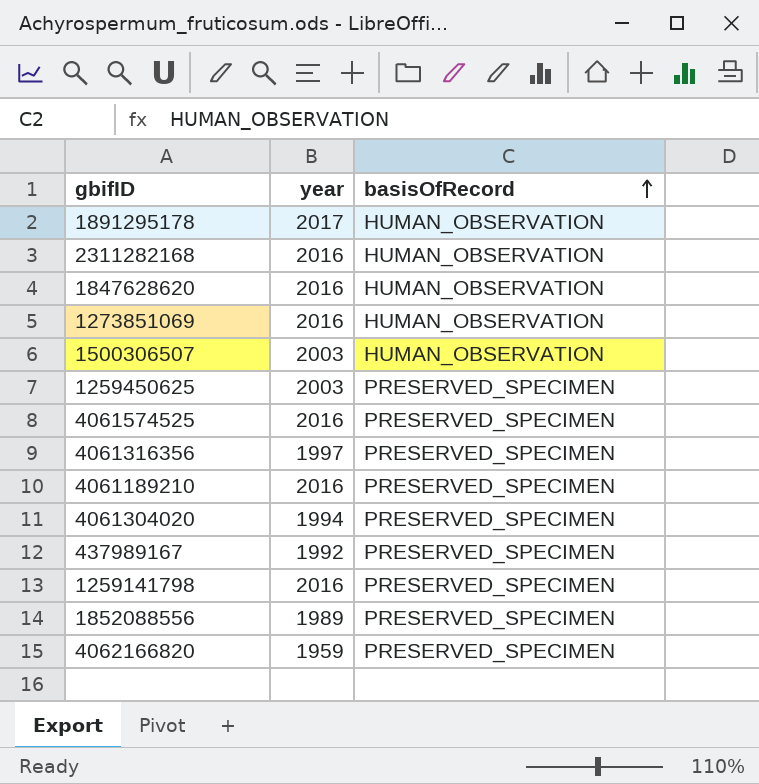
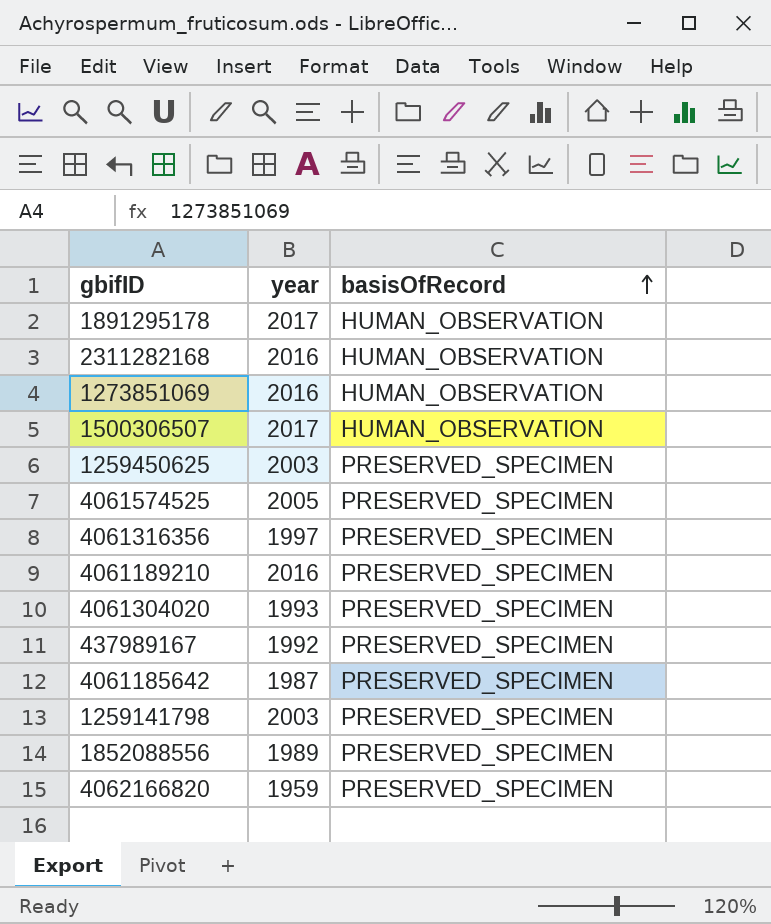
row 1847628620: 2016 | HUMAN_OBSERVATION -> none
1500306507 | year: 2003 -> 2017
4061574525 | year: 2016 -> 2005
4061304020 | year: 1994 -> 1993
row 4061185642: none -> 1987 | PRESERVED_SPECIMEN
1259141798 | year: 2016 -> 2003

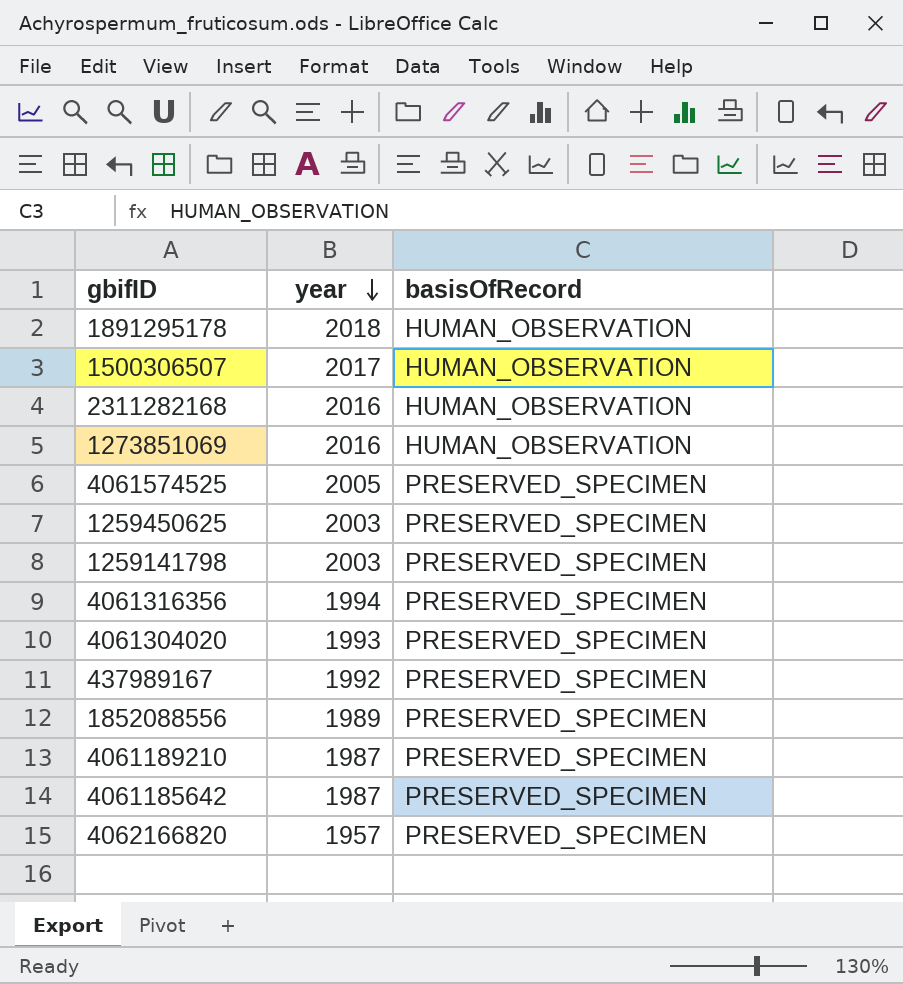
row order: basisOfRecord ascending -> year descending
1891295178 | year: 2017 -> 2018
4061316356 | year: 1997 -> 1994
4061189210 | year: 2016 -> 1987
4062166820 | year: 1959 -> 1957

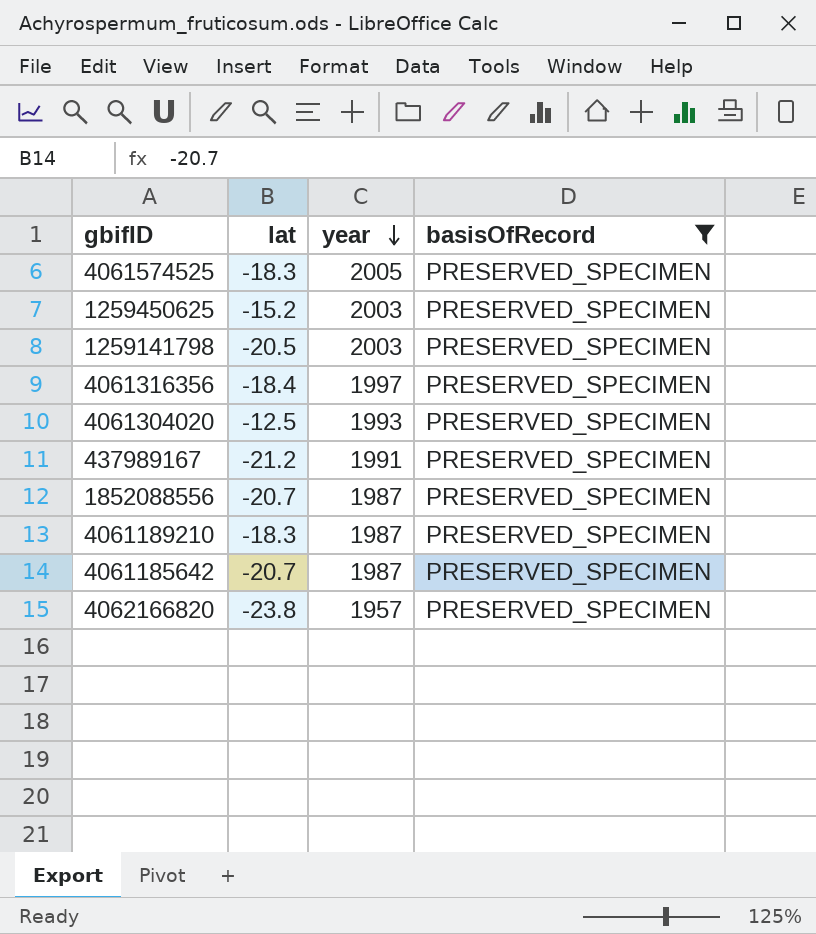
filter: none -> basisOfRecord = PRESERVED_SPECIMEN
column lat | position: none -> 2
4061316356 | year: 1994 -> 1997
437989167 | year: 1992 -> 1991
1852088556 | year: 1989 -> 1987

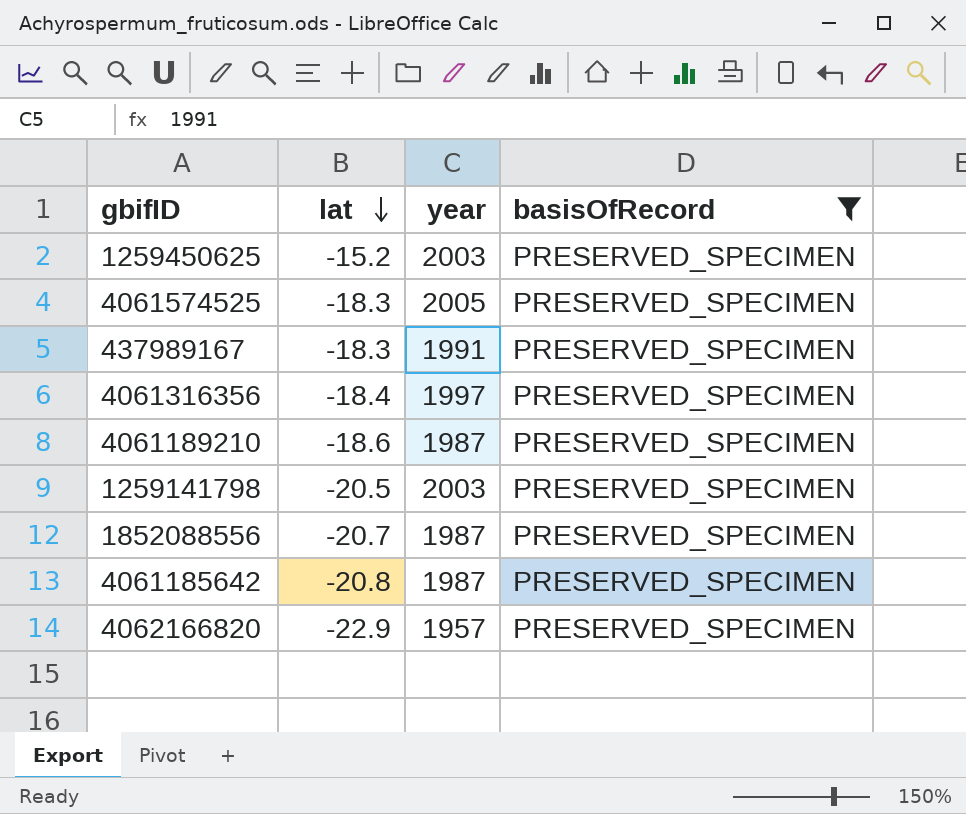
row order: year descending -> lat descending
row 4061304020: -12.5 | 1993 | PRESERVED_SPECIMEN -> none
437989167 | lat: -21.2 -> -18.3
4061189210 | lat: -18.3 -> -18.6
4061185642 | lat: -20.7 -> -20.8
4062166820 | lat: -23.8 -> -22.9

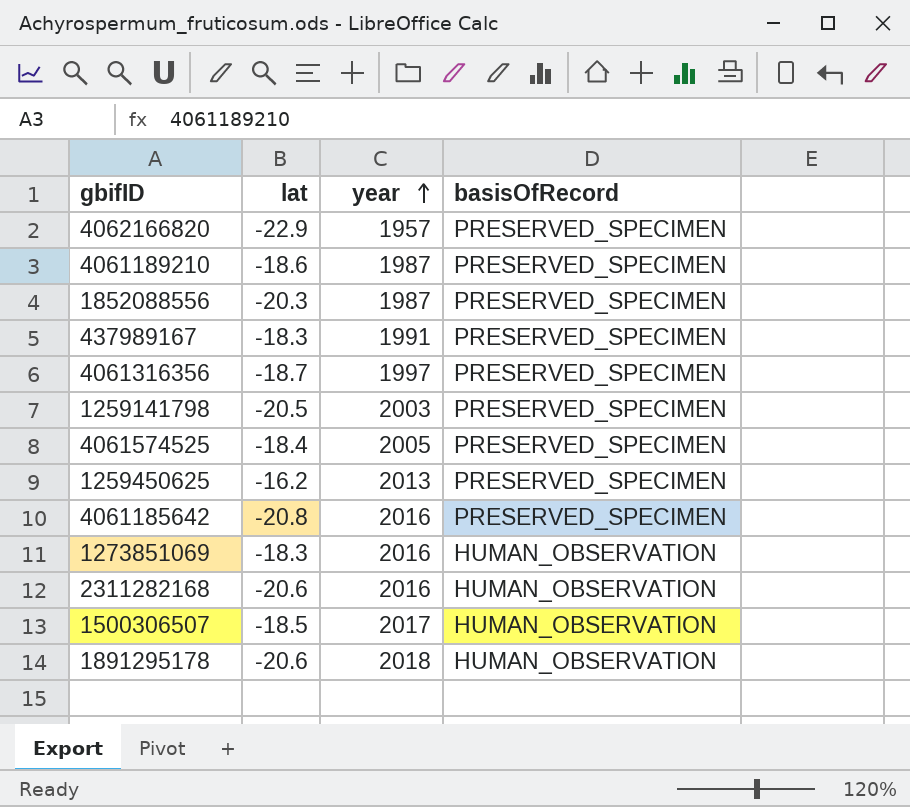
filter: basisOfRecord = PRESERVED_SPECIMEN -> none
row order: lat descending -> year ascending
1852088556 | lat: -20.7 -> -20.3
4061316356 | lat: -18.4 -> -18.7
4061574525 | lat: -18.3 -> -18.4
1259450625 | lat: -15.2 -> -16.2
1259450625 | year: 2003 -> 2013
4061185642 | year: 1987 -> 2016

